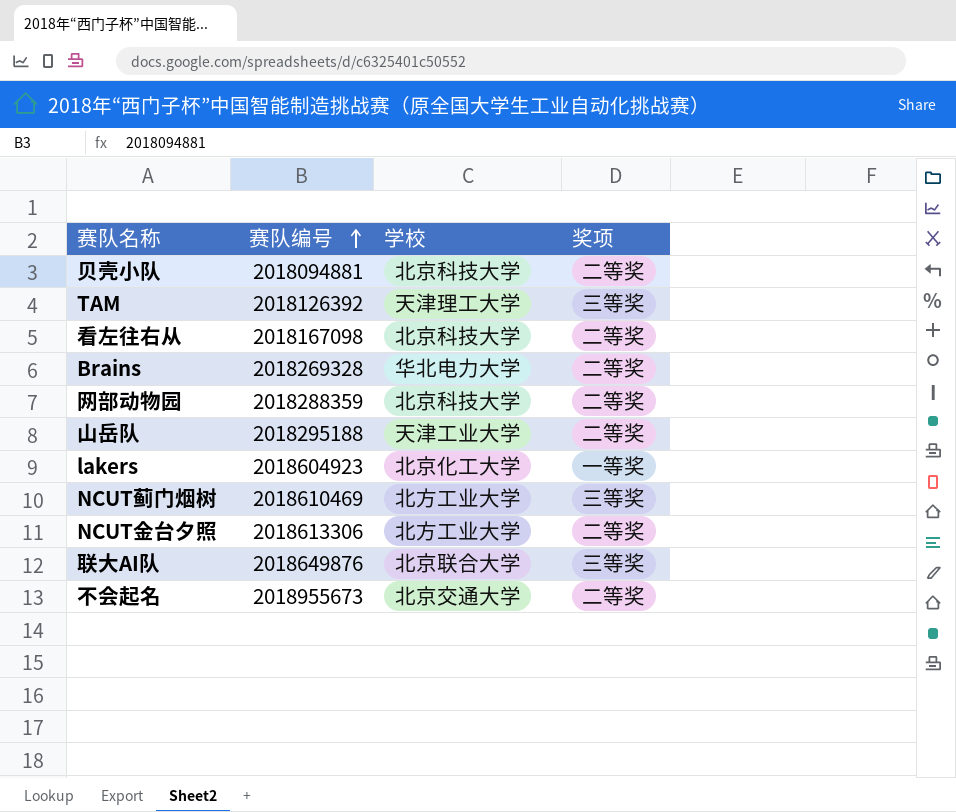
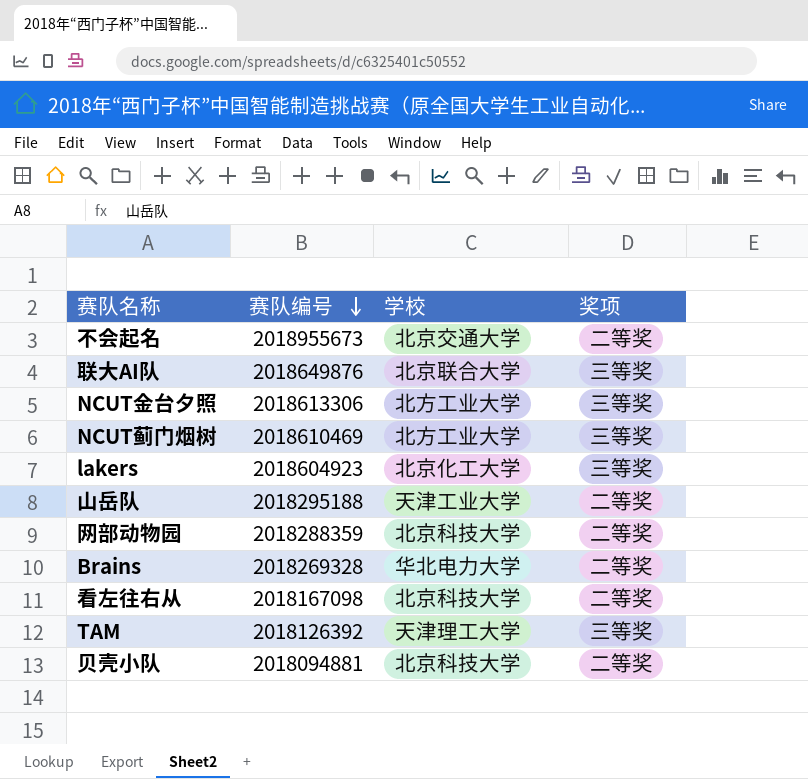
row order: 赛队编号 ascending -> 赛队编号 descending
NCUT金台夕照 | 奖项: 二等奖 -> 三等奖
lakers | 奖项: 一等奖 -> 三等奖

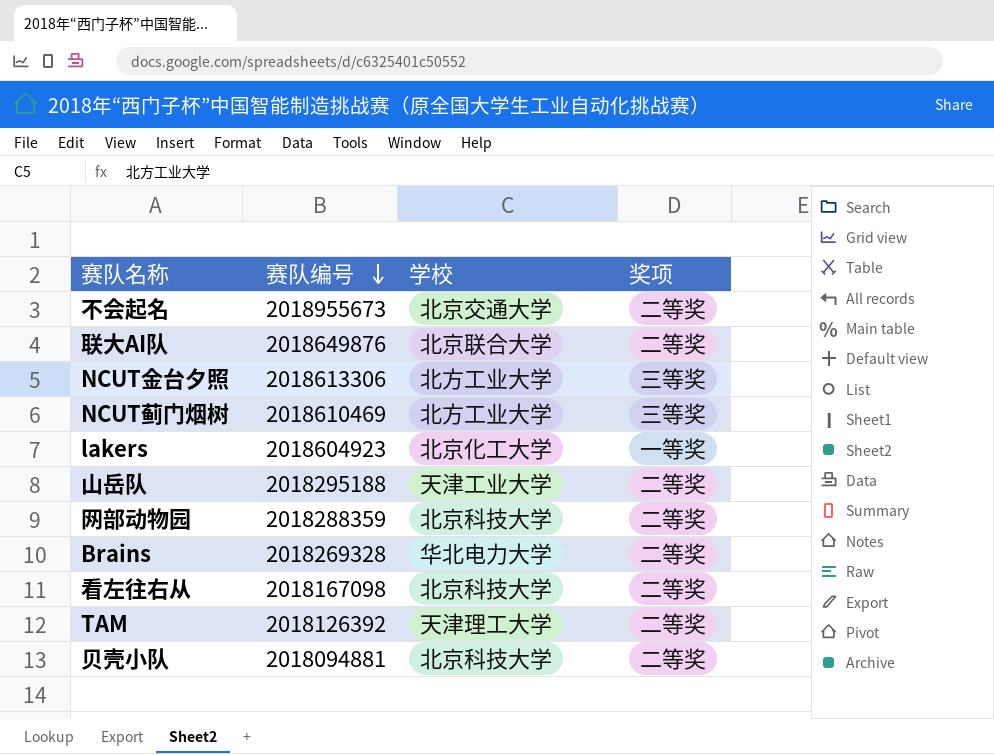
联大AI队 | 奖项: 三等奖 -> 二等奖
lakers | 奖项: 三等奖 -> 一等奖
TAM | 奖项: 三等奖 -> 二等奖

